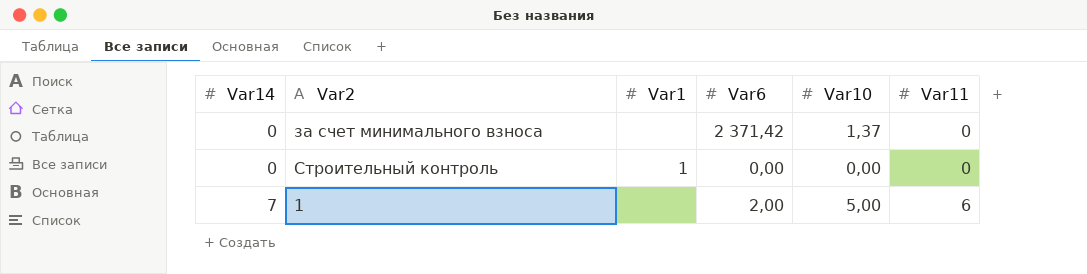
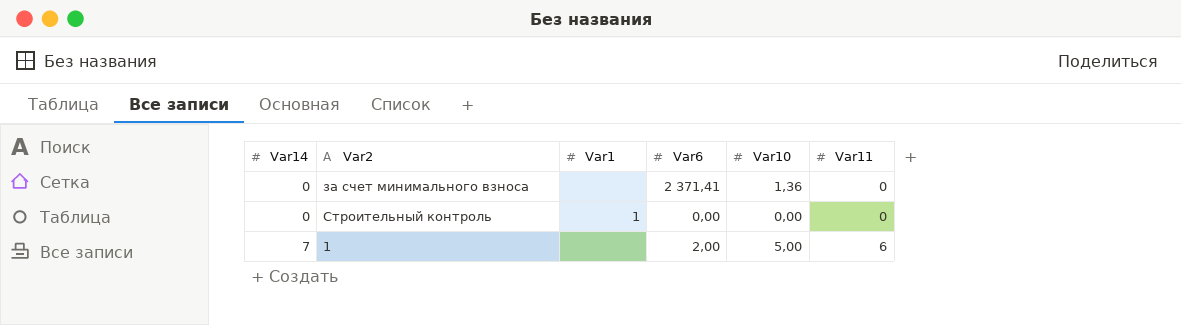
за счет минимального взноса | Var6: 2 371,42 -> 2 371,41
за счет минимального взноса | Var10: 1,37 -> 1,36

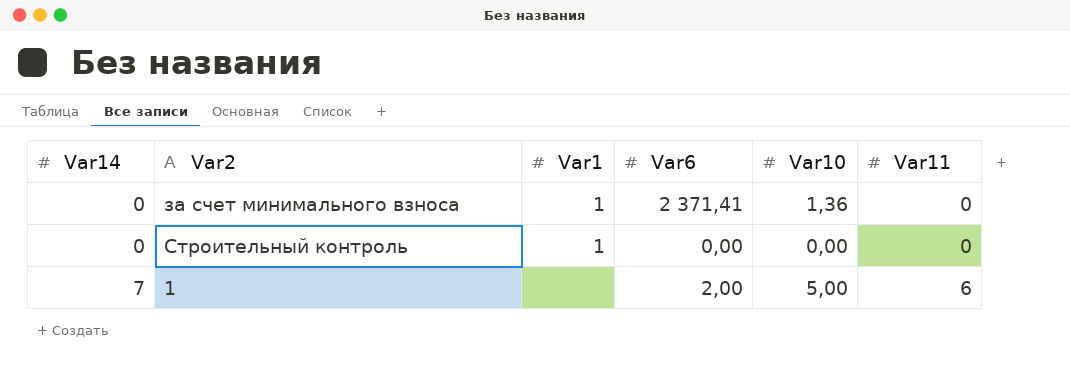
за счет минимального взноса | Var1: none -> 1

